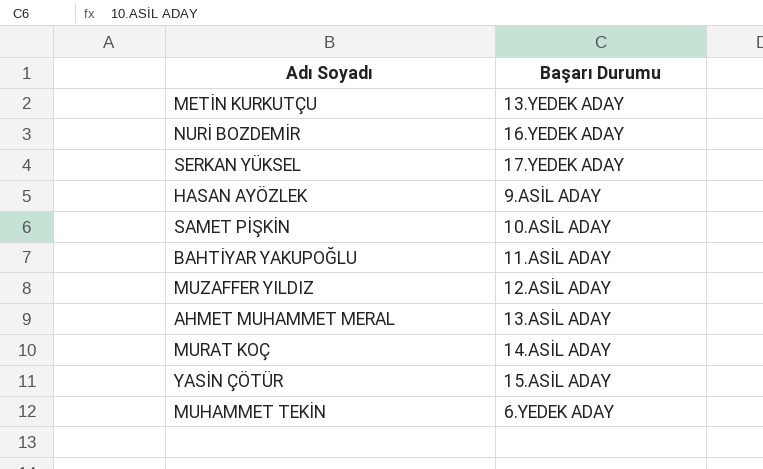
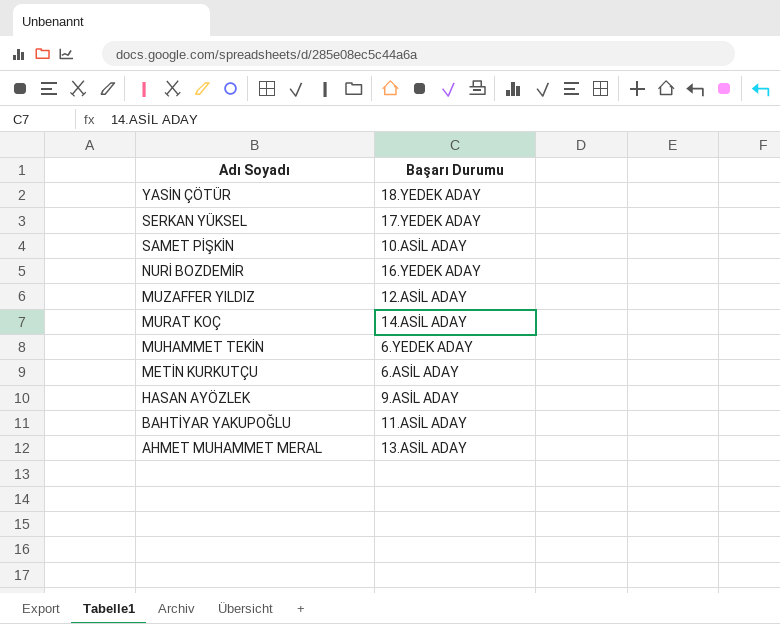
row order: none -> Adı Soyadı descending
YASİN ÇÖTÜR | Başarı Durumu: 15.ASİL ADAY -> 18.YEDEK ADAY
METİN KURKUTÇU | Başarı Durumu: 13.YEDEK ADAY -> 6.ASİL ADAY

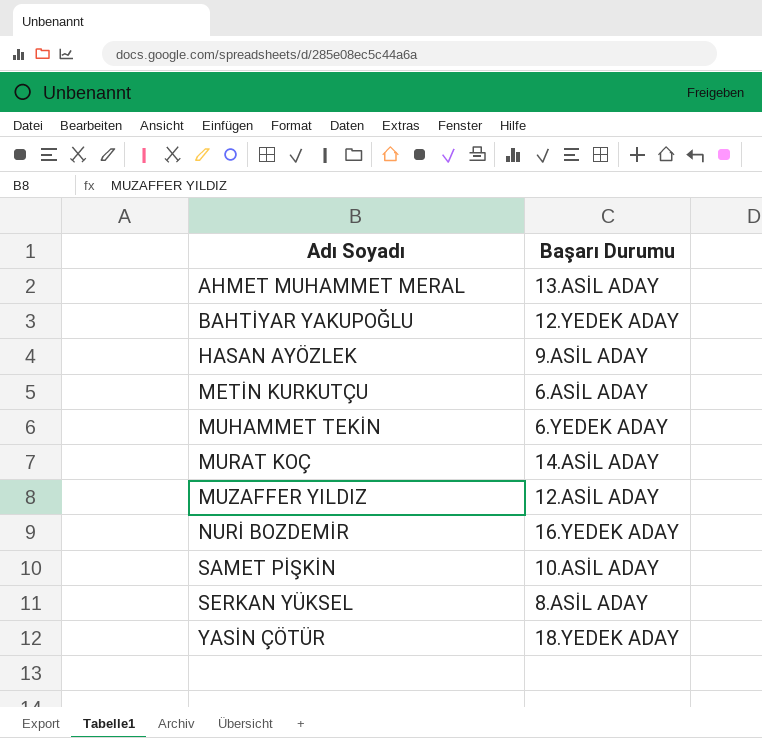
row order: Adı Soyadı descending -> Adı Soyadı ascending
BAHTİYAR YAKUPOĞLU | Başarı Durumu: 11.ASİL ADAY -> 12.YEDEK ADAY
SERKAN YÜKSEL | Başarı Durumu: 17.YEDEK ADAY -> 8.ASİL ADAY

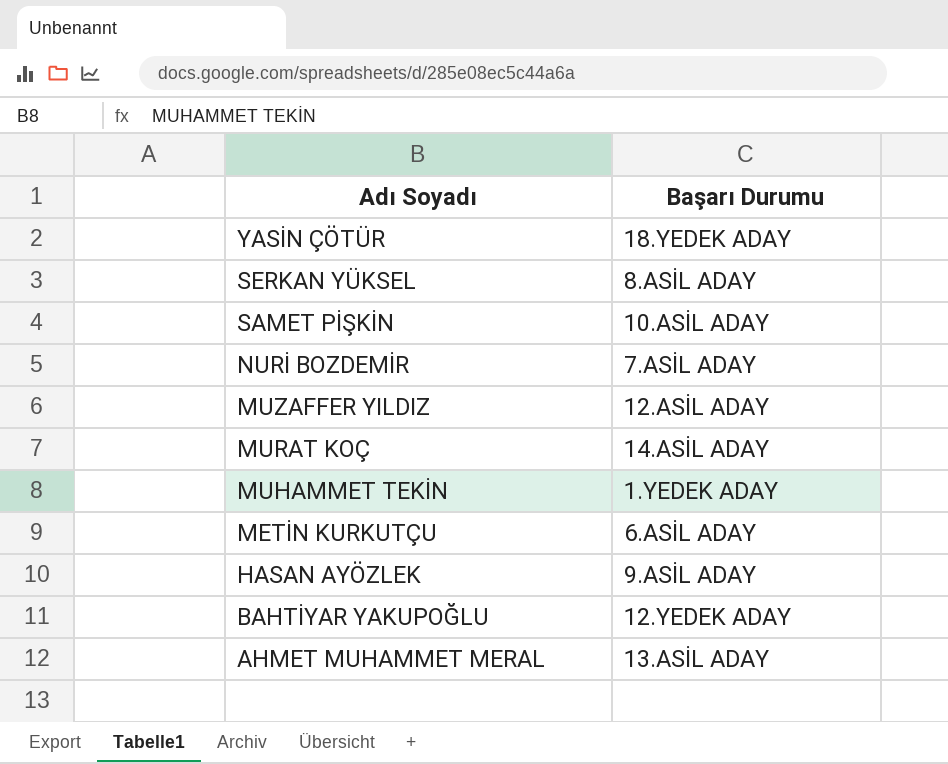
row order: Adı Soyadı ascending -> Adı Soyadı descending
NURİ BOZDEMİR | Başarı Durumu: 16.YEDEK ADAY -> 7.ASİL ADAY
MUHAMMET TEKİN | Başarı Durumu: 6.YEDEK ADAY -> 1.YEDEK ADAY

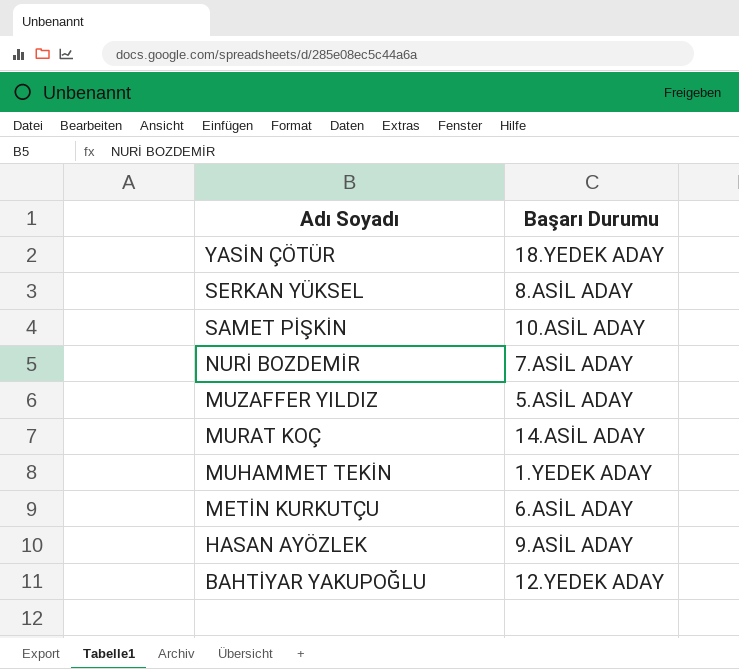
row AHMET MUHAMMET MERAL: 13.ASİL ADAY -> none
MUZAFFER YILDIZ | Başarı Durumu: 12.ASİL ADAY -> 5.ASİL ADAY

